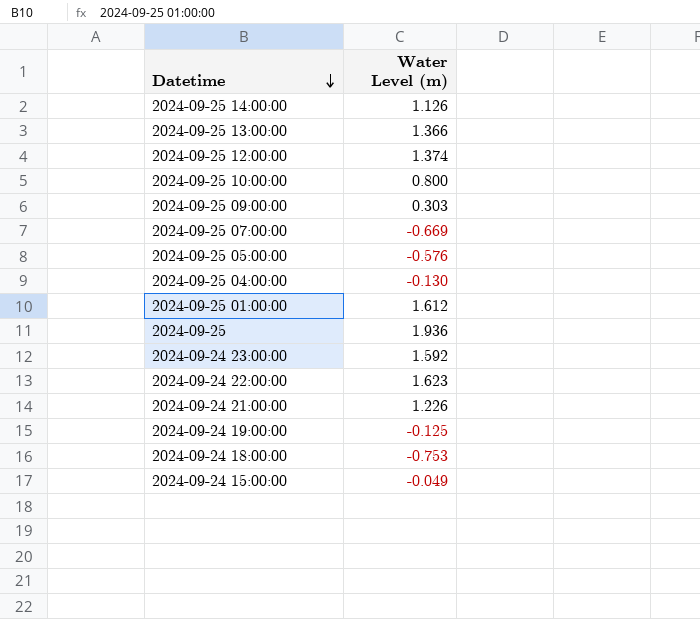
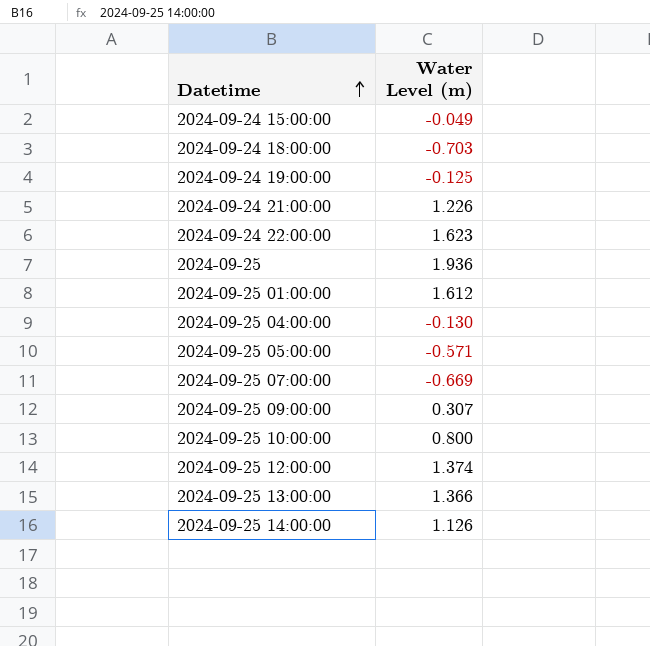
row order: Datetime descending -> Datetime ascending
row 2024-09-24 23:00:00: 1.592 -> none
2024-09-24 18:00:00 | Water Level (m): -0.753 -> -0.703
2024-09-25 05:00:00 | Water Level (m): -0.576 -> -0.571
2024-09-25 09:00:00 | Water Level (m): 0.303 -> 0.307

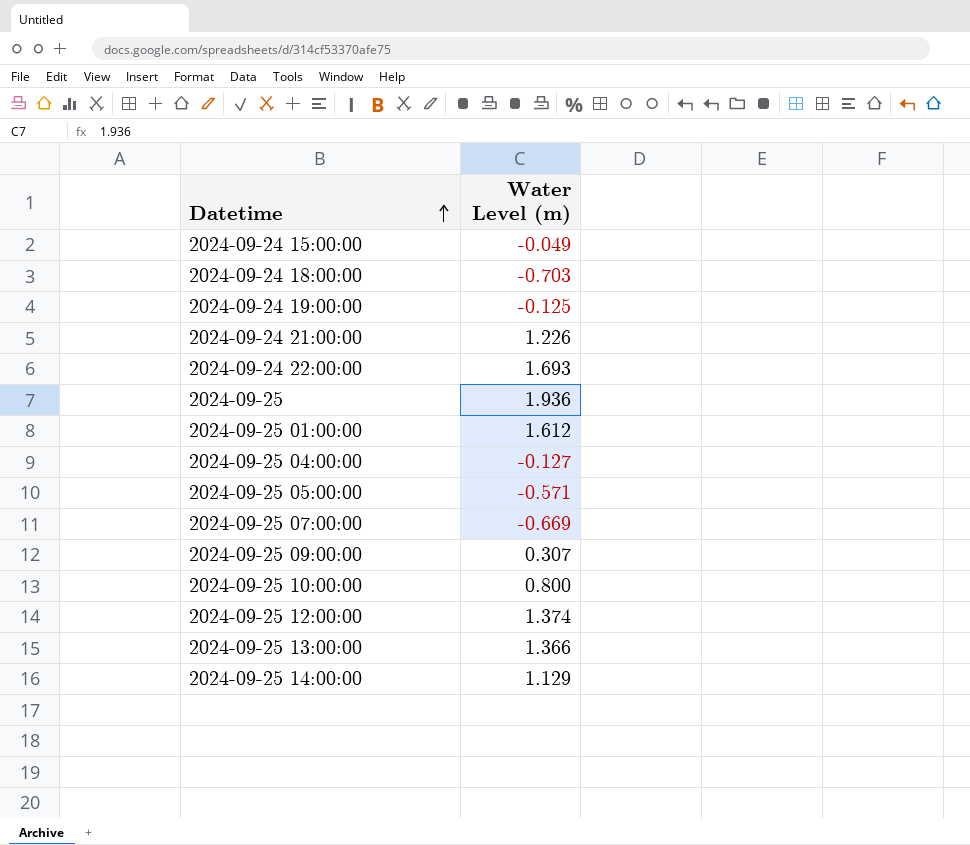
2024-09-24 22:00:00 | Water Level (m): 1.623 -> 1.693
2024-09-25 04:00:00 | Water Level (m): -0.130 -> -0.127
2024-09-25 14:00:00 | Water Level (m): 1.126 -> 1.129

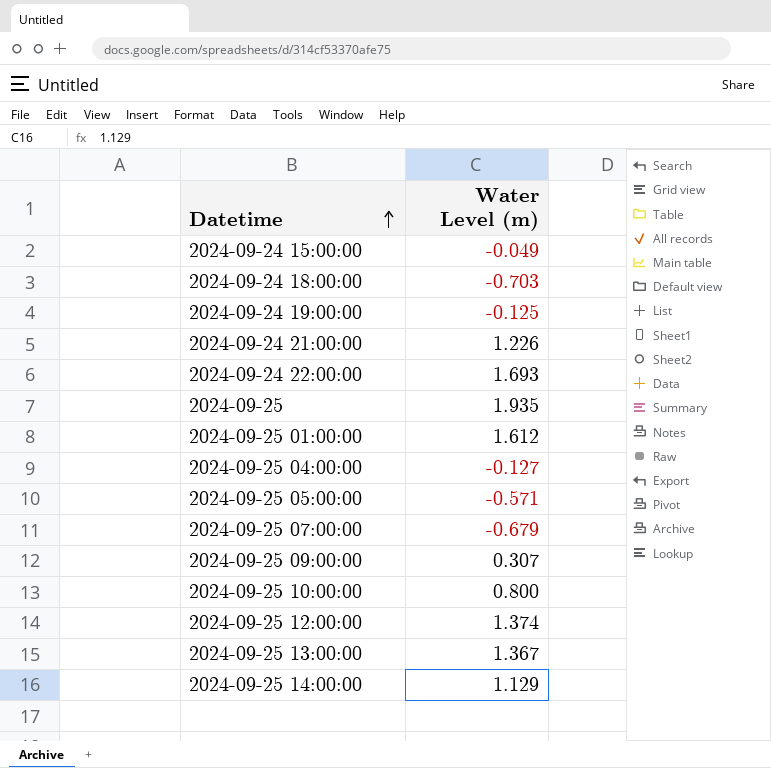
2024-09-25 | Water Level (m): 1.936 -> 1.935
2024-09-25 07:00:00 | Water Level (m): -0.669 -> -0.679
2024-09-25 13:00:00 | Water Level (m): 1.366 -> 1.367

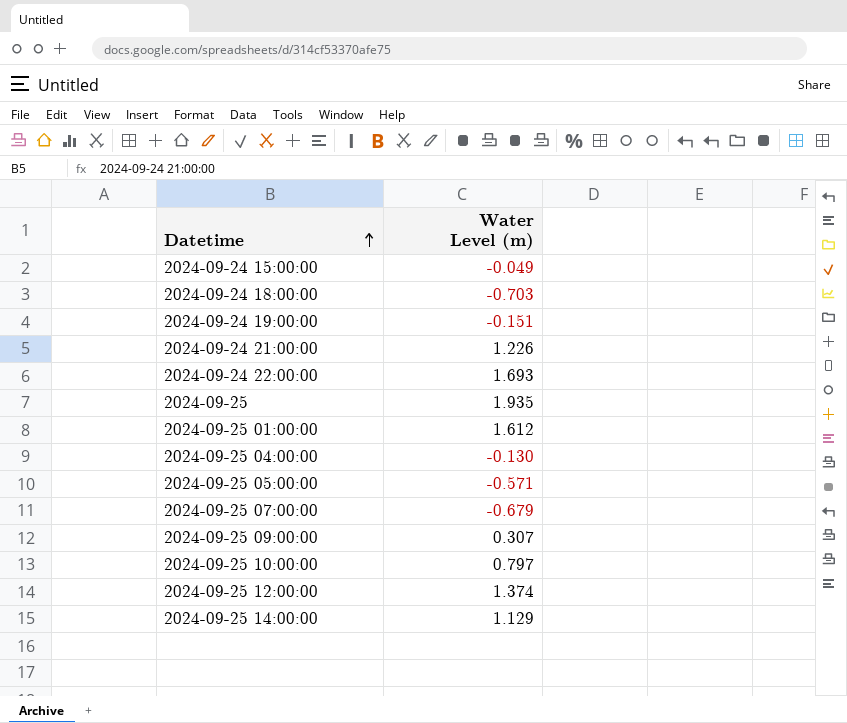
row 2024-09-25 13:00:00: 1.367 -> none
2024-09-24 19:00:00 | Water Level (m): -0.125 -> -0.151
2024-09-25 04:00:00 | Water Level (m): -0.127 -> -0.130
2024-09-25 10:00:00 | Water Level (m): 0.800 -> 0.797

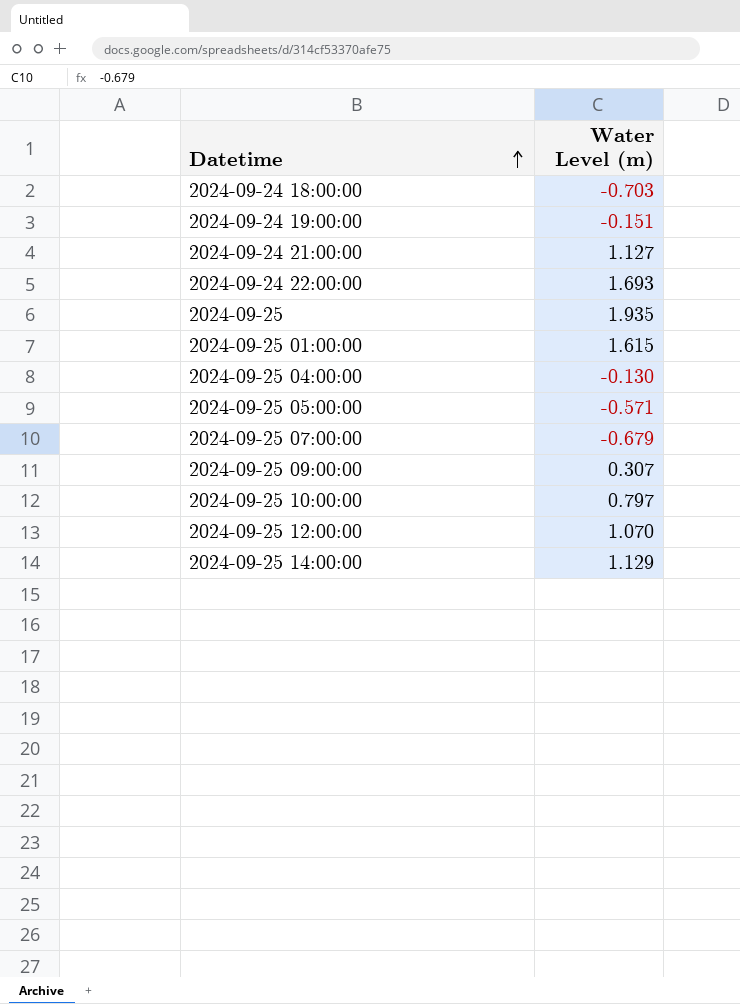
row 2024-09-24 15:00:00: -0.049 -> none
2024-09-24 21:00:00 | Water Level (m): 1.226 -> 1.127
2024-09-25 01:00:00 | Water Level (m): 1.612 -> 1.615
2024-09-25 12:00:00 | Water Level (m): 1.374 -> 1.070

